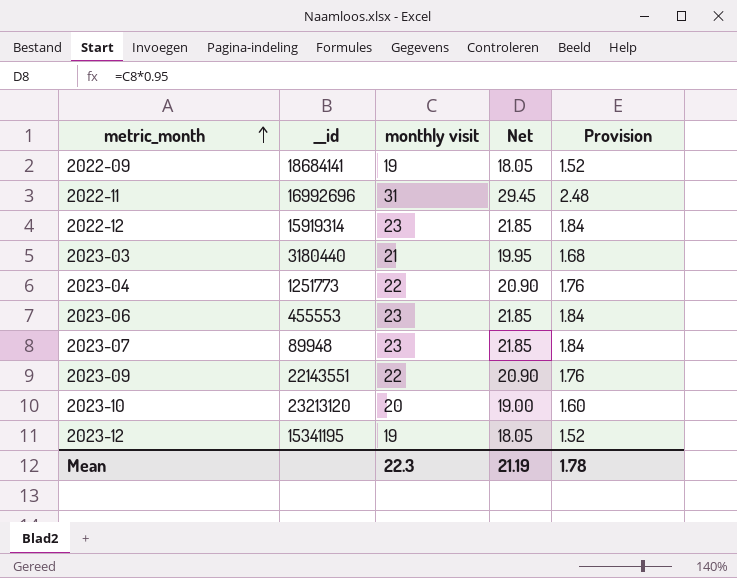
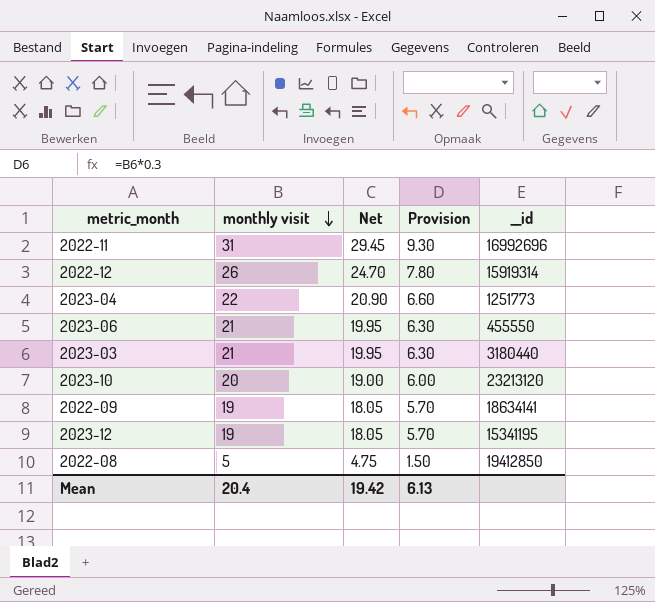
row order: metric_month ascending -> monthly visit descending
column Provision | formula: [monthly visit] * 0.08 -> [monthly visit] * 0.3
column __id | position: 2 -> 5
row 2023-07: 89948 | 23 | 21.85 | 1.84 -> none
row 2023-09: 22143551 | 22 | 20.90 | 1.76 -> none
2022-12 | monthly visit: 23 -> 26
2022-12 | Net: 21.85 -> 24.70
2023-06 | monthly visit: 23 -> 21
2023-06 | Net: 21.85 -> 19.95
2023-06 | __id: 455553 -> 455550
2022-09 | __id: 18684141 -> 18634141
row 2022-08: none -> 5 | 4.75 | 1.50 | 19412850
Mean | monthly visit: 22.3 -> 20.4
Mean | Net: 21.19 -> 19.42
Mean | Provision: 1.78 -> 6.13

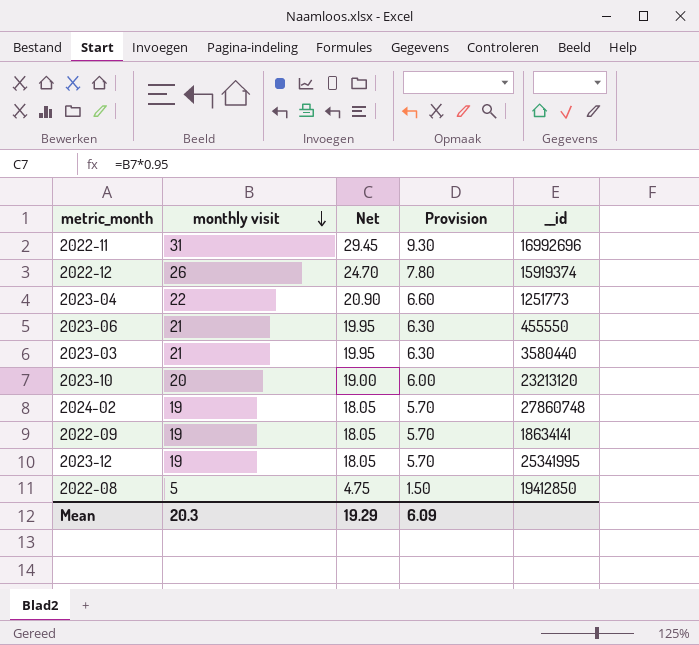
2022-12 | __id: 15919314 -> 15919374
2023-03 | __id: 3180440 -> 3580440
row 2024-02: none -> 19 | 18.05 | 5.70 | 27860748
2023-12 | __id: 15341195 -> 25341995
Mean | monthly visit: 20.4 -> 20.3
Mean | Net: 19.42 -> 19.29
Mean | Provision: 6.13 -> 6.09

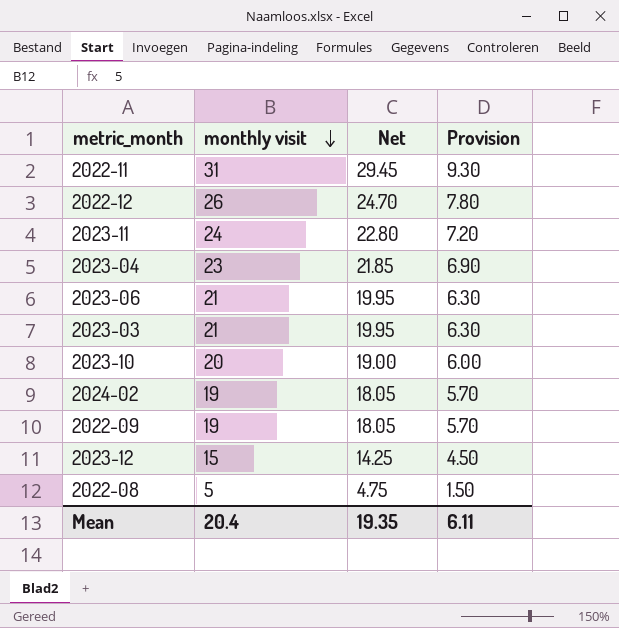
column __id | position: 5 -> none
row 2023-11: none -> 24 | 22.80 | 7.20
2023-04 | monthly visit: 22 -> 23
2023-04 | Net: 20.90 -> 21.85
2023-04 | Provision: 6.60 -> 6.90
2023-12 | monthly visit: 19 -> 15
2023-12 | Net: 18.05 -> 14.25
2023-12 | Provision: 5.70 -> 4.50
Mean | monthly visit: 20.3 -> 20.4
Mean | Net: 19.29 -> 19.35
Mean | Provision: 6.09 -> 6.11

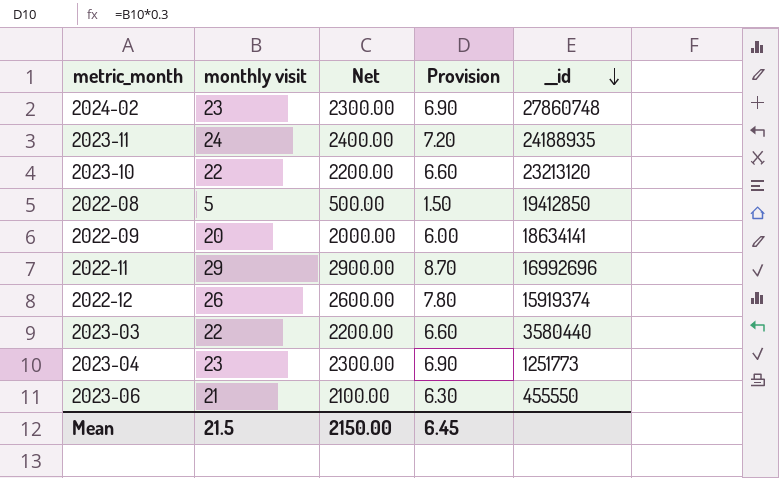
row order: monthly visit descending -> __id descending
column Net | formula: [monthly visit] * 0.95 -> [monthly visit] * 100
column __id | position: none -> 5
row 2023-12: 15 | 14.25 | 4.50 -> none
2024-02 | monthly visit: 19 -> 23
2024-02 | Provision: 5.70 -> 6.90
2023-10 | monthly visit: 20 -> 22
2023-10 | Provision: 6.00 -> 6.60
2022-09 | monthly visit: 19 -> 20
2022-09 | Provision: 5.70 -> 6.00
2022-11 | monthly visit: 31 -> 29
2022-11 | Provision: 9.30 -> 8.70
2023-03 | monthly visit: 21 -> 22
2023-03 | Provision: 6.30 -> 6.60
Mean | monthly visit: 20.4 -> 21.5
Mean | Net: 19.35 -> 2150.00
Mean | Provision: 6.11 -> 6.45

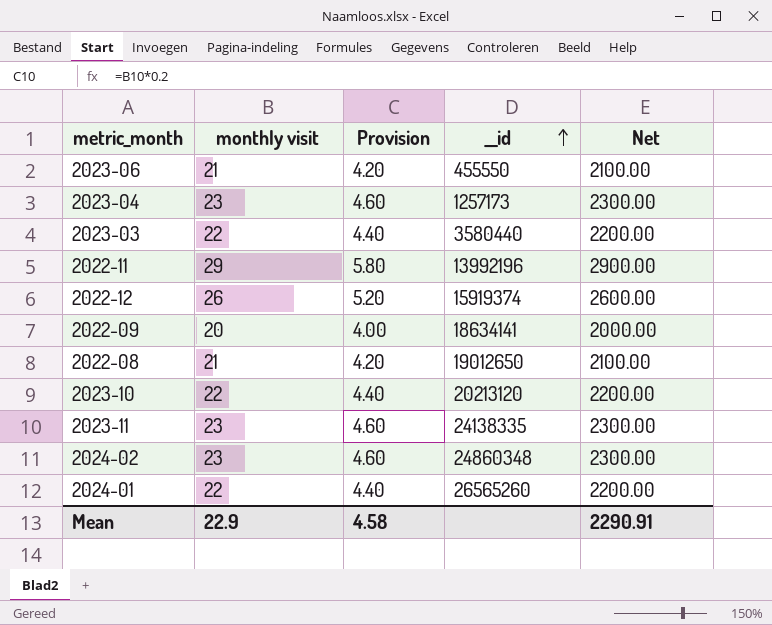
row order: __id descending -> __id ascending
column Provision | formula: [monthly visit] * 0.3 -> [monthly visit] * 0.2
column Net | position: 3 -> 5
2023-04 | __id: 1251773 -> 1257173
2022-11 | __id: 16992696 -> 13992196
2022-08 | monthly visit: 5 -> 21
2022-08 | __id: 19412850 -> 19012650
2022-08 | Net: 500.00 -> 2100.00
2023-10 | __id: 23213120 -> 20213120
2023-11 | monthly visit: 24 -> 23
2023-11 | __id: 24188935 -> 24138335
2023-11 | Net: 2400.00 -> 2300.00
2024-02 | __id: 27860748 -> 24860348
row 2024-01: none -> 22 | 4.40 | 26565260 | 2200.00
Mean | monthly visit: 21.5 -> 22.9
Mean | Provision: 6.45 -> 4.58
Mean | Net: 2150.00 -> 2290.91

